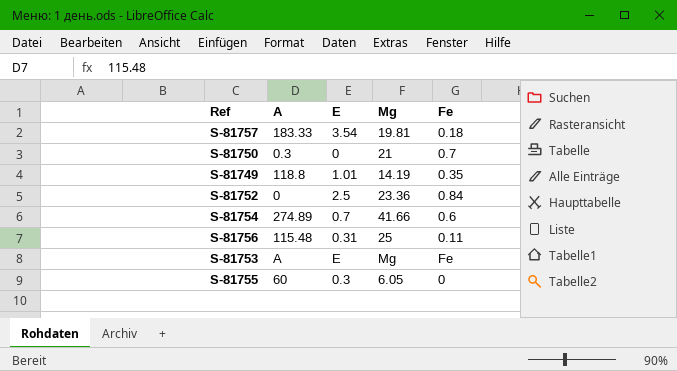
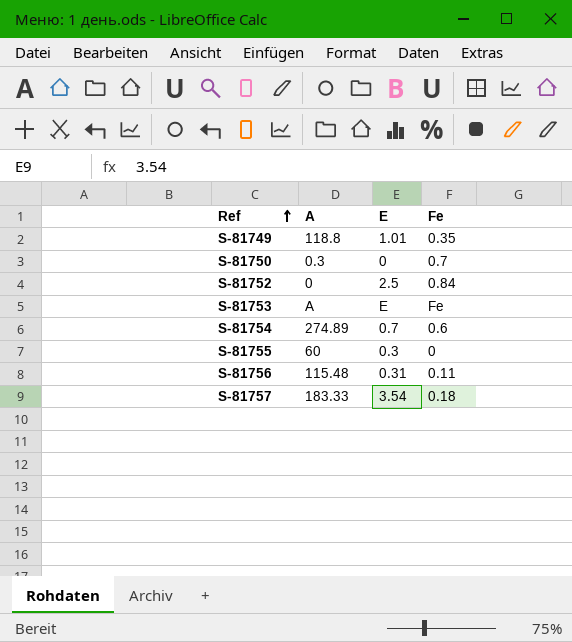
row order: none -> Ref ascending
column Мg | position: 4 -> none

